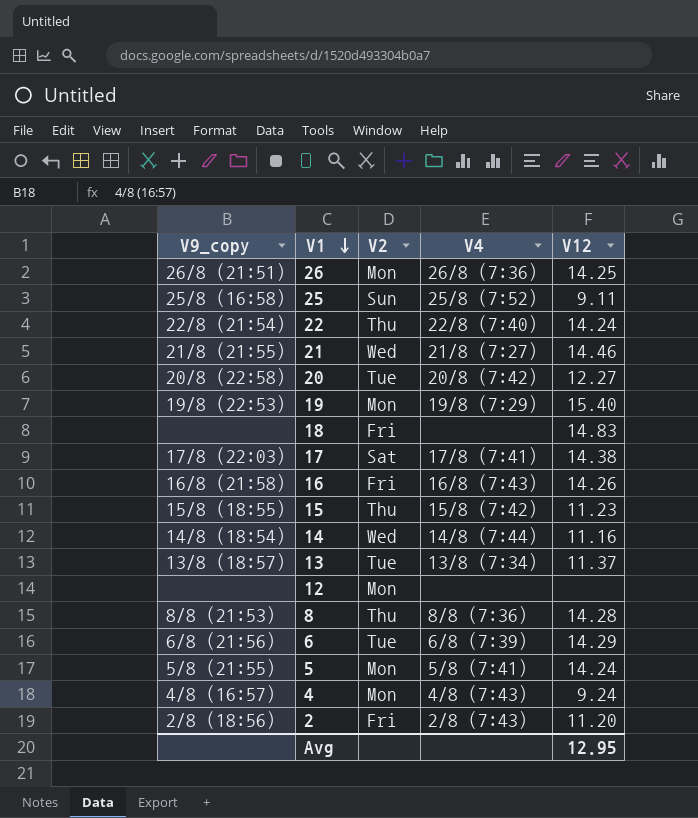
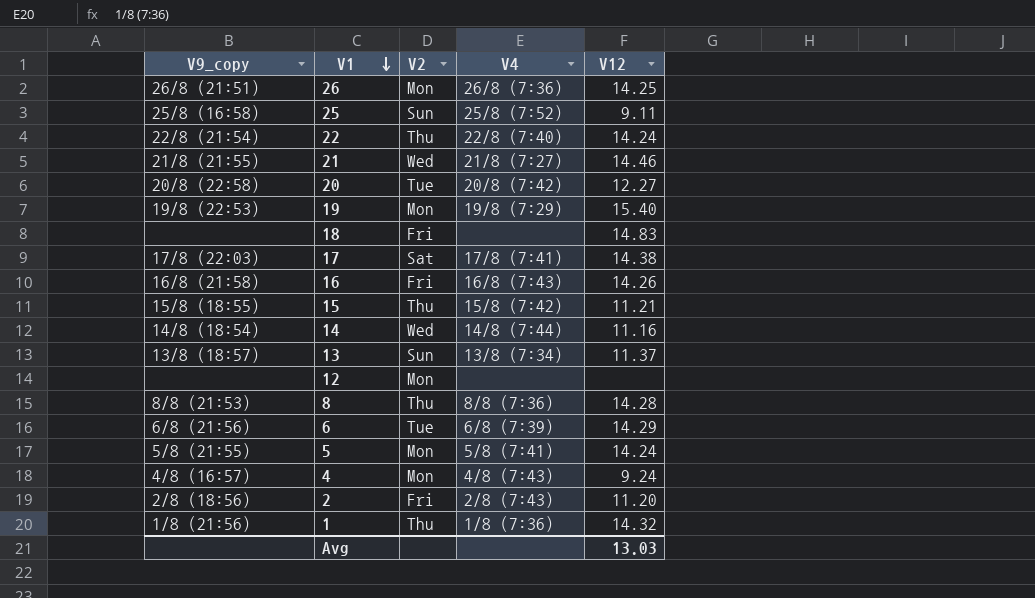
15 | V12: 11.23 -> 11.21
13 | V2: Tue -> Sun
row 1: none -> 1/8 (21:56) | Thu | 1/8 (7:36) | 14.32
Avg | V12: 12.95 -> 13.03

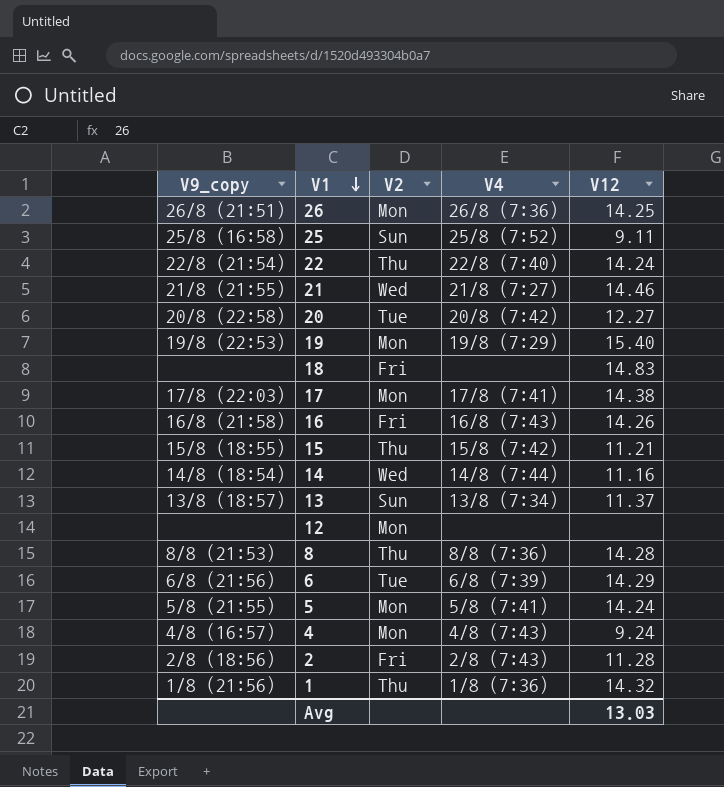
17 | V2: Sat -> Mon
2 | V12: 11.20 -> 11.28

